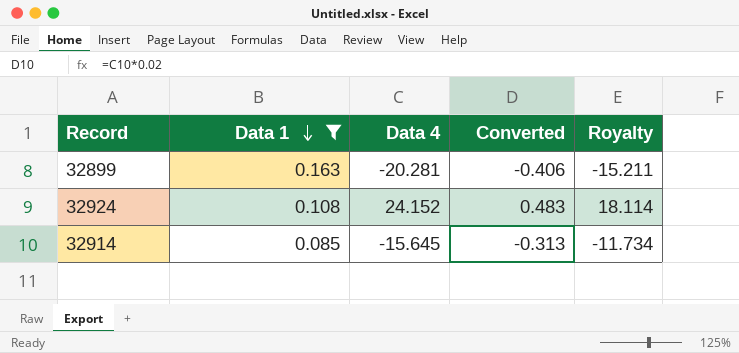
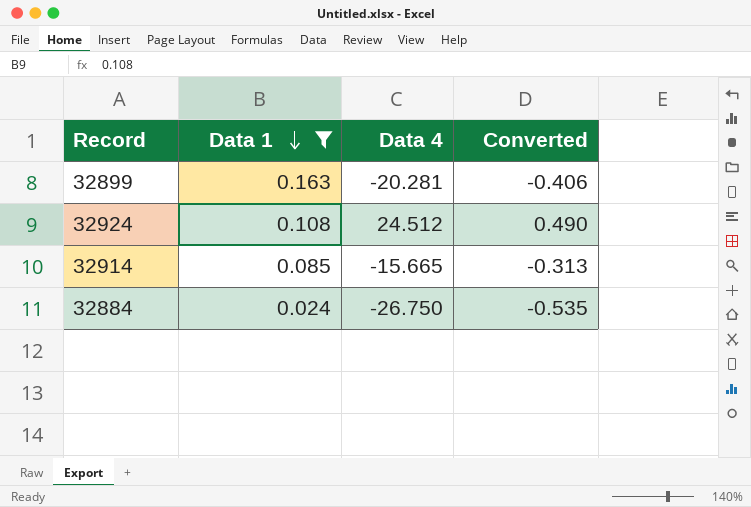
column Royalty | formula: [Data 4] * 0.75 -> none
32924 | Data 4: 24.152 -> 24.512
32924 | Converted: 0.483 -> 0.490
32914 | Data 4: -15.645 -> -15.665
row 32884: none -> 0.024 | -26.750 | -0.535

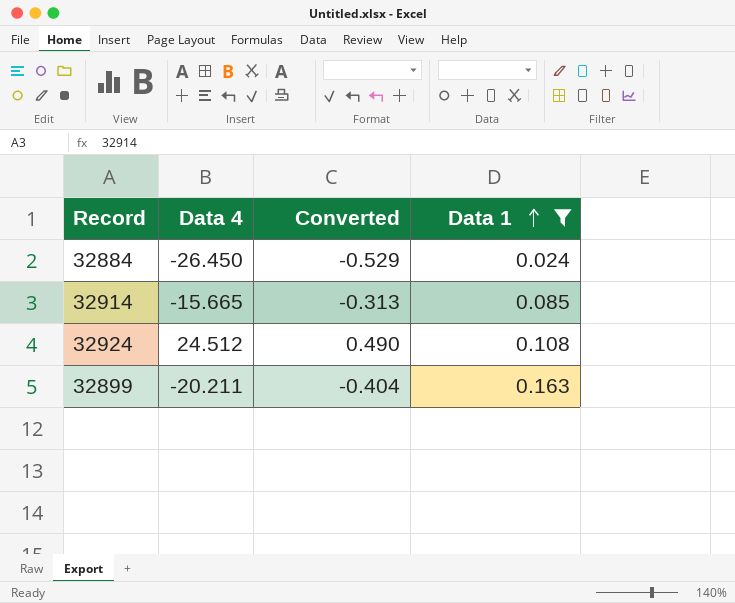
row order: Data 1 descending -> Data 1 ascending
column Data 1 | position: 2 -> 4
32884 | Data 4: -26.750 -> -26.450
32884 | Converted: -0.535 -> -0.529
32899 | Data 4: -20.281 -> -20.211
32899 | Converted: -0.406 -> -0.404

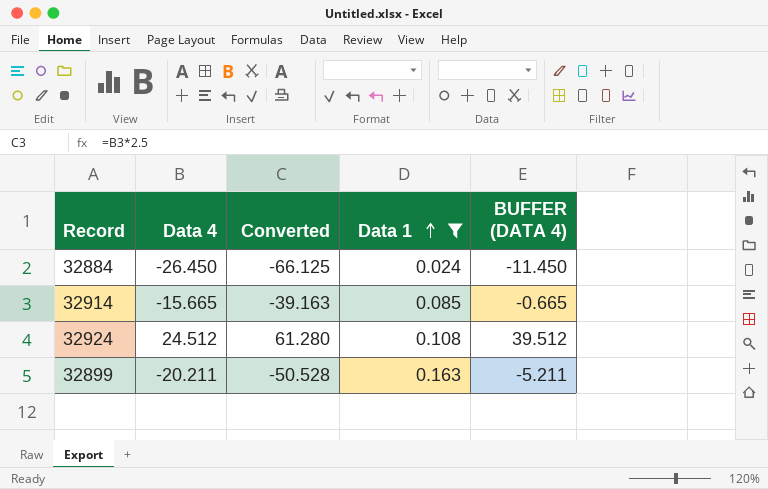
column Converted | formula: [Data 4] * 0.02 -> [Data 4] * 2.5
column BUFFER (DATA 4) | formula: none -> [Data 4] + 15

